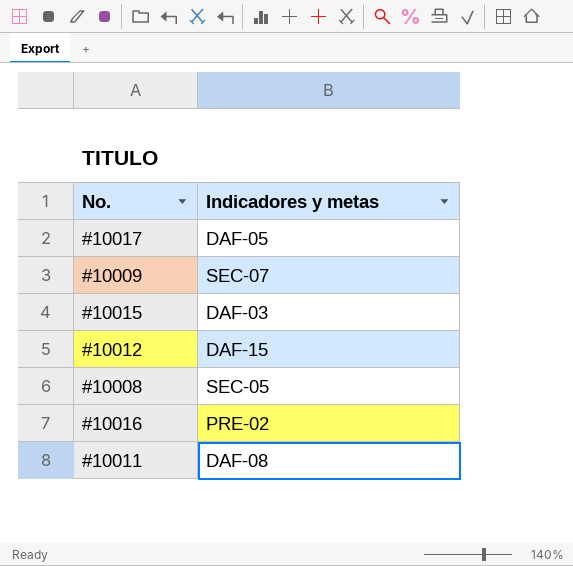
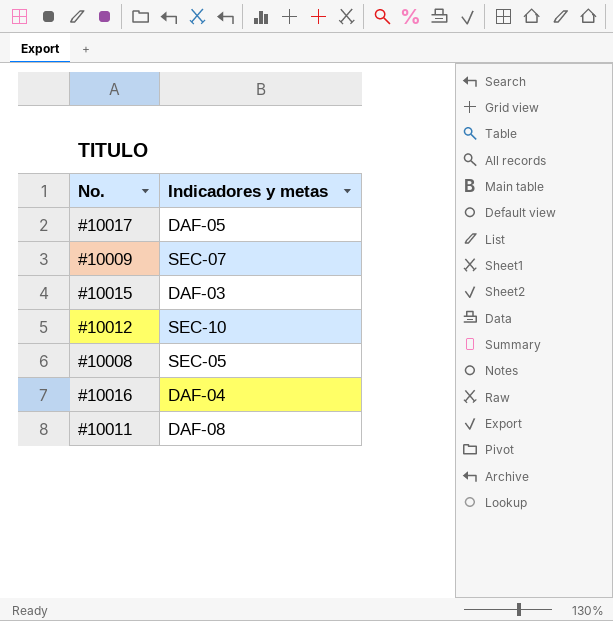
#10012 | Indicadores y metas: DAF-15 -> SEC-10
#10016 | Indicadores y metas: PRE-02 -> DAF-04

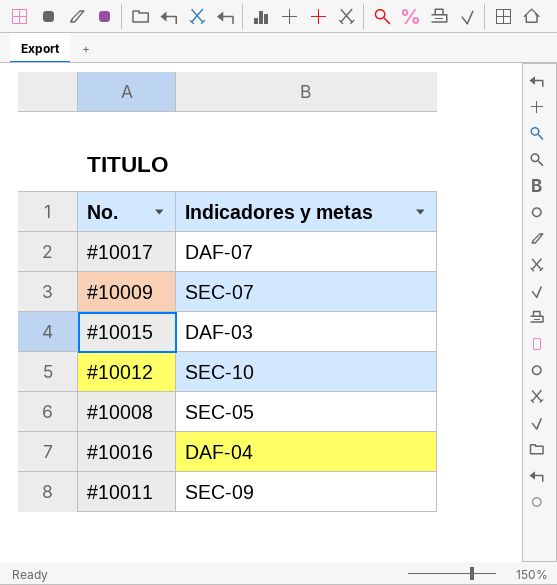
#10017 | Indicadores y metas: DAF-05 -> DAF-07
#10011 | Indicadores y metas: DAF-08 -> SEC-09

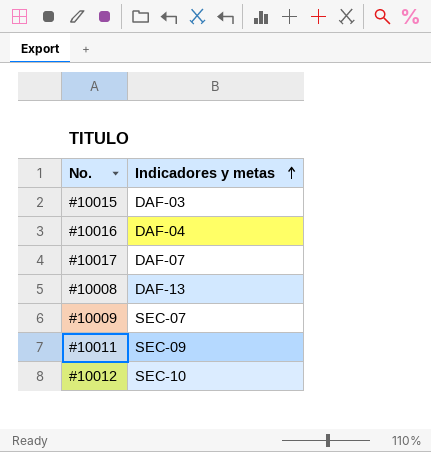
row order: none -> Indicadores y metas ascending
#10008 | Indicadores y metas: SEC-05 -> DAF-13

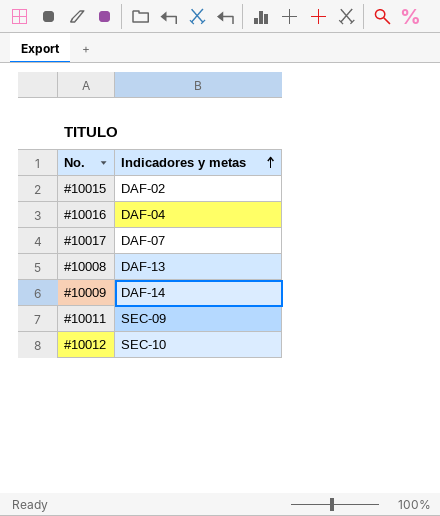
#10015 | Indicadores y metas: DAF-03 -> DAF-02
#10009 | Indicadores y metas: SEC-07 -> DAF-14

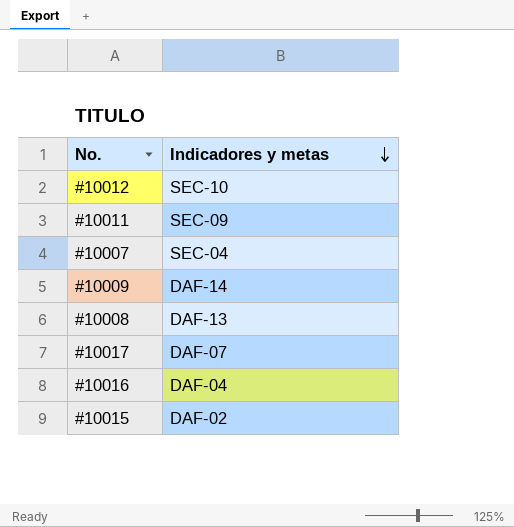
row order: Indicadores y metas ascending -> Indicadores y metas descending
row #10007: none -> SEC-04

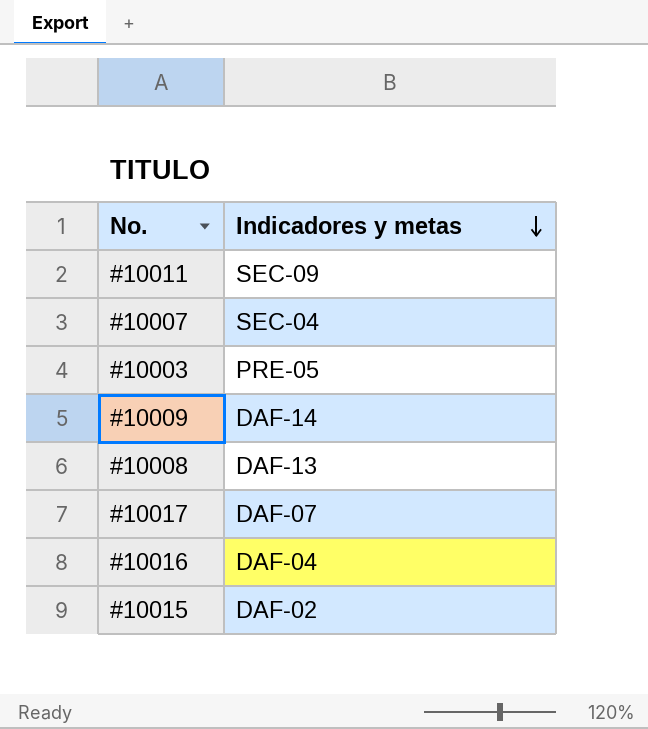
row #10012: SEC-10 -> none
row #10003: none -> PRE-05

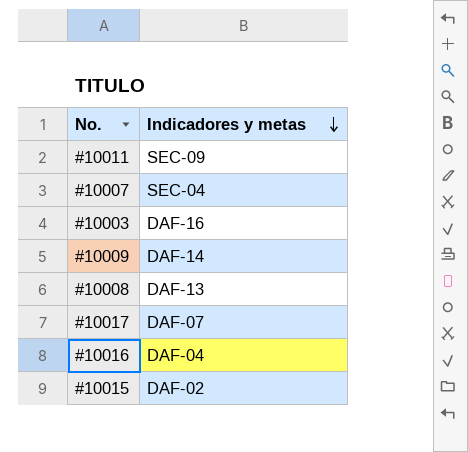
#10003 | Indicadores y metas: PRE-05 -> DAF-16

